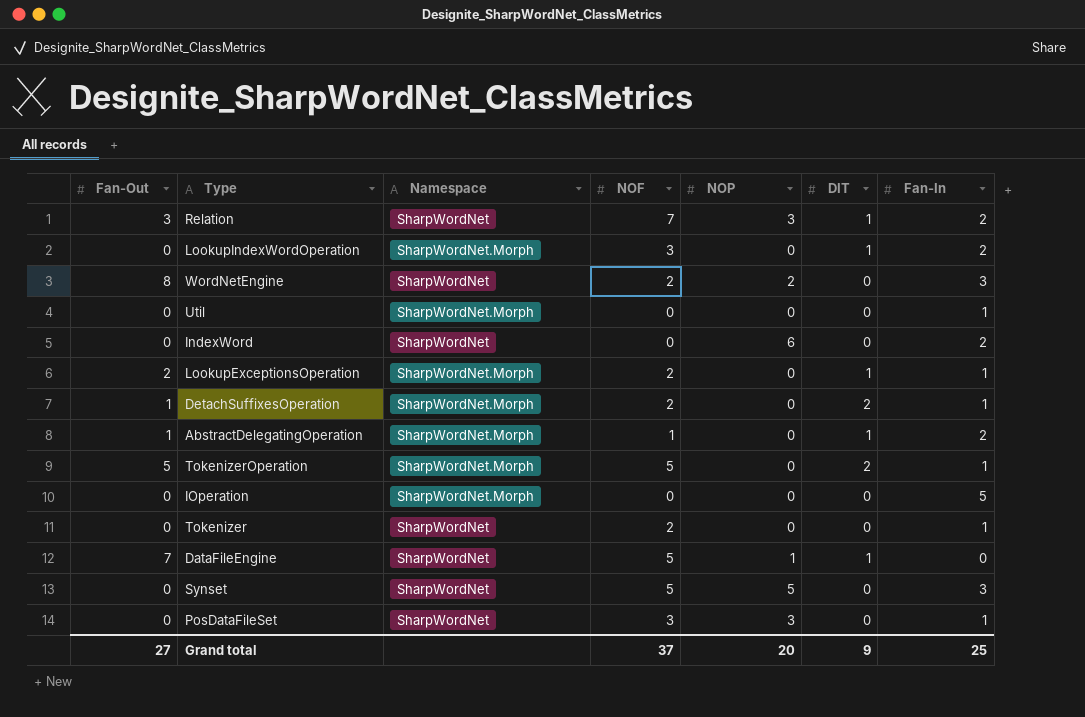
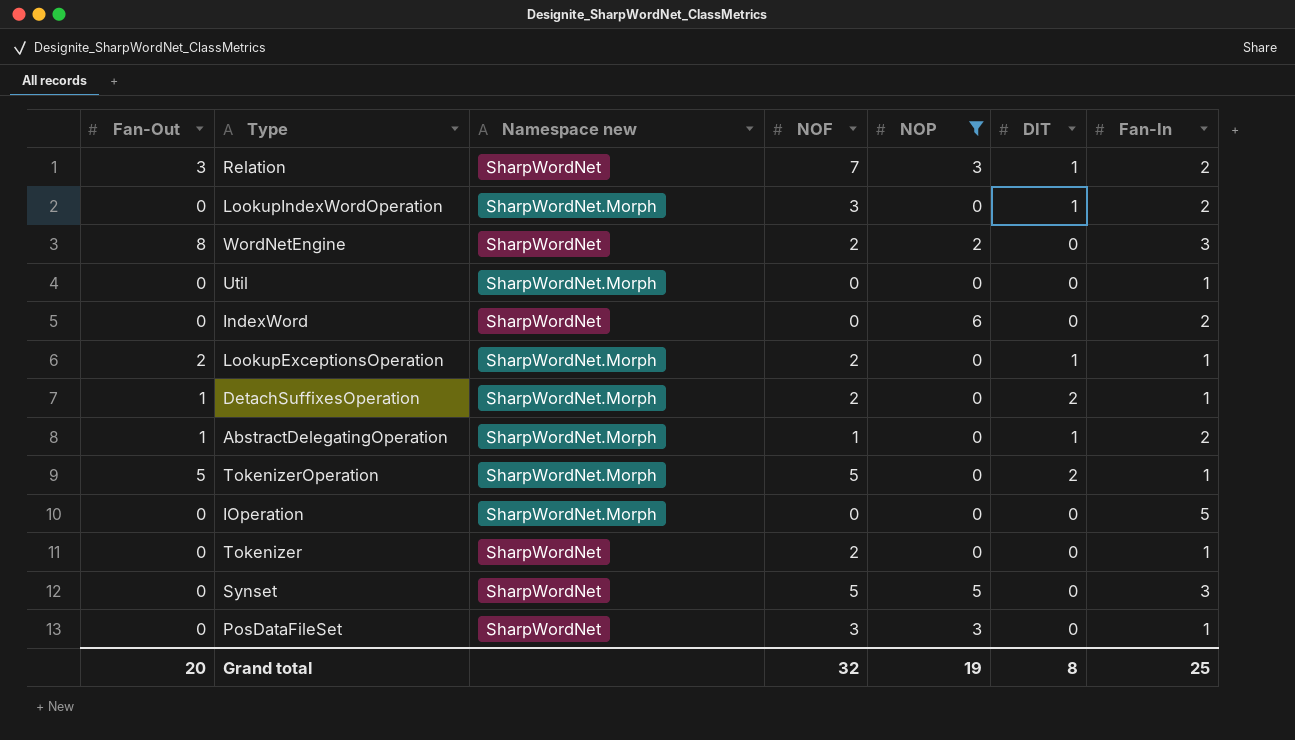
filter: none -> NOP != 1
column name: Namespace -> Namespace new
Grand total | Fan-Out: 27 -> 20
Grand total | NOF: 37 -> 32
Grand total | NOP: 20 -> 19
Grand total | DIT: 9 -> 8

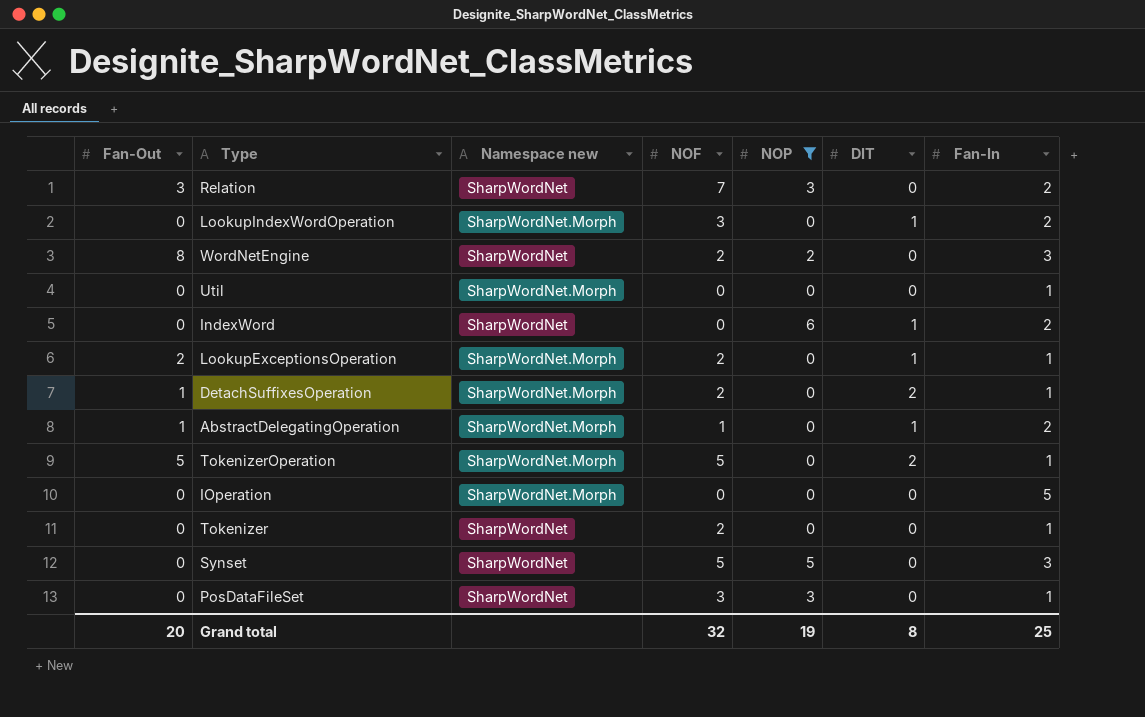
Relation | DIT: 1 -> 0
IndexWord | DIT: 0 -> 1

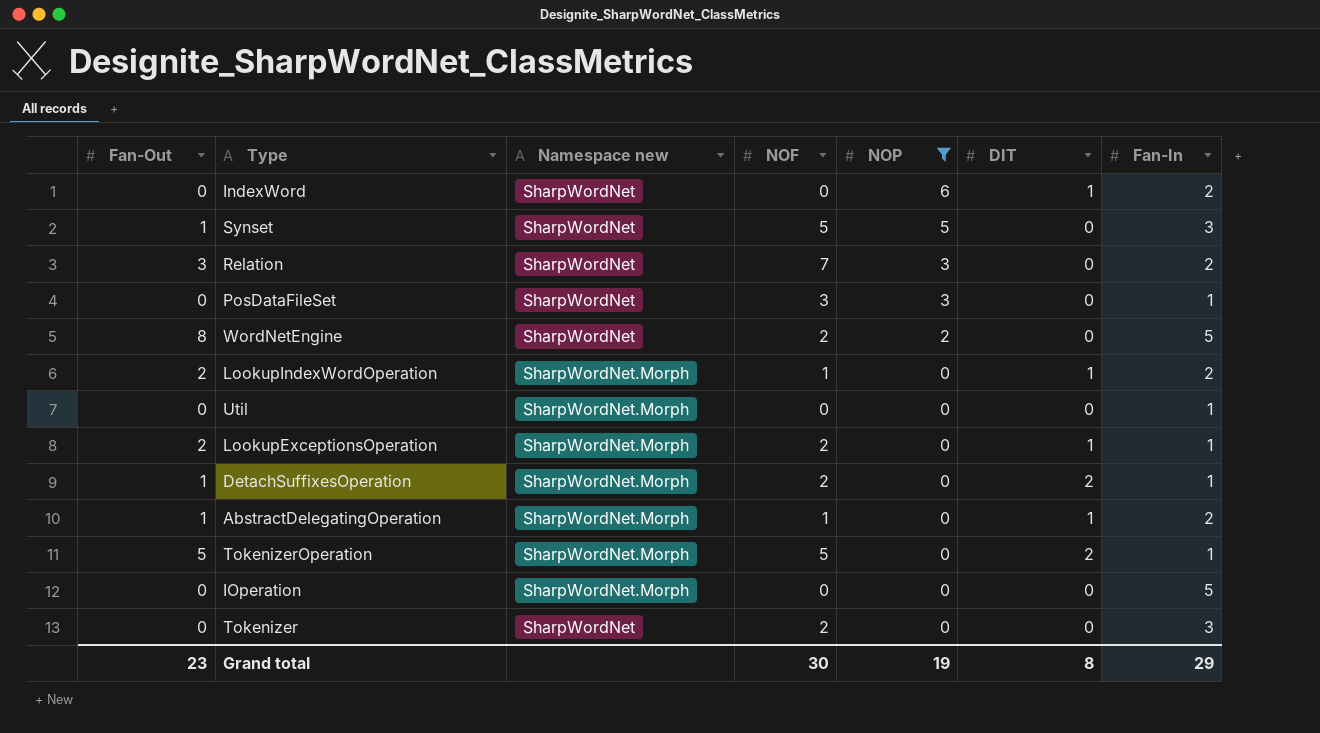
row order: none -> NOP descending
Synset | Fan-Out: 0 -> 1
WordNetEngine | Fan-In: 3 -> 5
LookupIndexWordOperation | Fan-Out: 0 -> 2
LookupIndexWordOperation | NOF: 3 -> 1
Tokenizer | Fan-In: 1 -> 3
Grand total | Fan-Out: 20 -> 23
Grand total | NOF: 32 -> 30
Grand total | Fan-In: 25 -> 29

